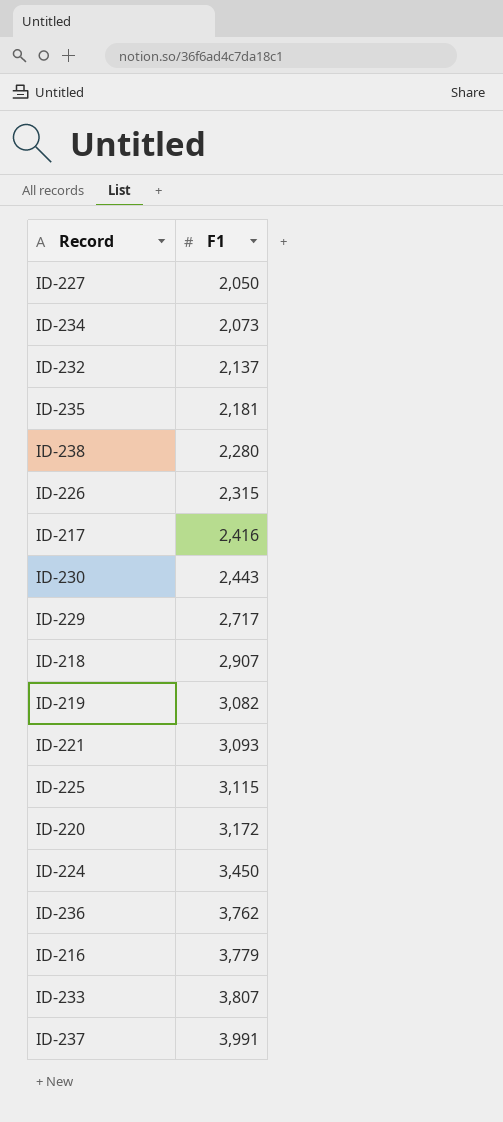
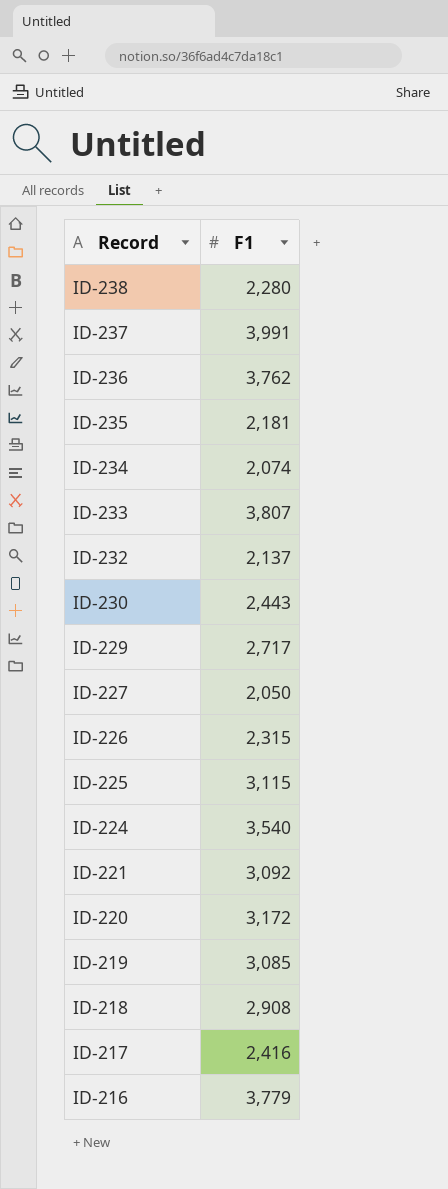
row order: F1 ascending -> Record descending
ID-234 | F1: 2,073 -> 2,074
ID-224 | F1: 3,450 -> 3,540
ID-221 | F1: 3,093 -> 3,092
ID-219 | F1: 3,082 -> 3,085
ID-218 | F1: 2,907 -> 2,908

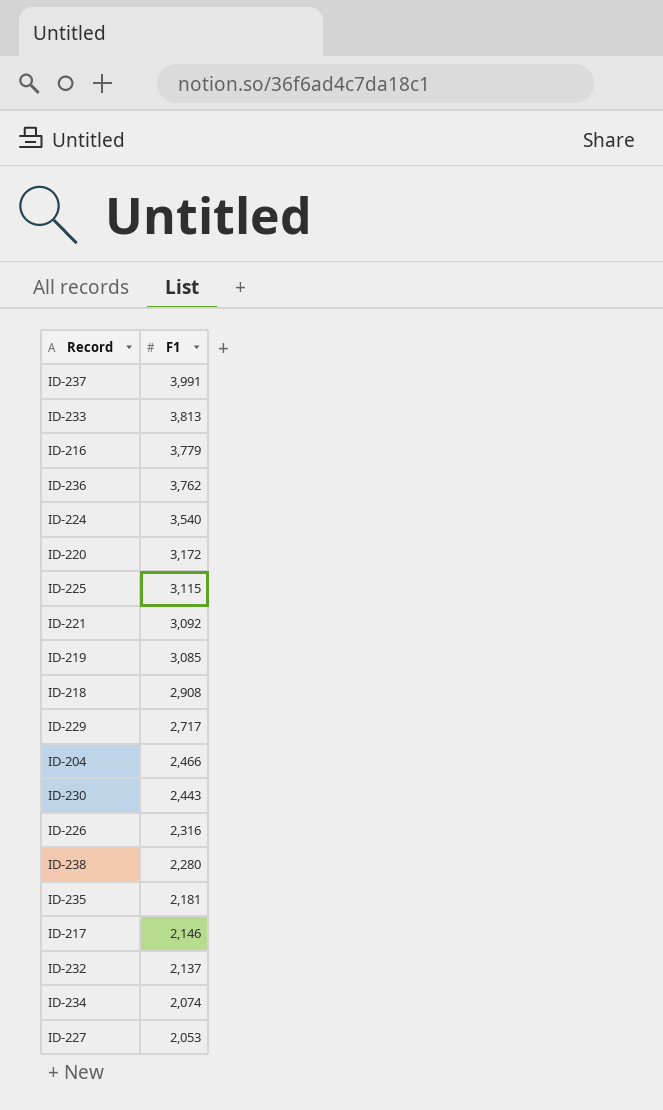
row order: Record descending -> F1 descending
ID-233 | F1: 3,807 -> 3,813
row ID-204: none -> 2,466
ID-226 | F1: 2,315 -> 2,316
ID-217 | F1: 2,416 -> 2,146
ID-227 | F1: 2,050 -> 2,053

